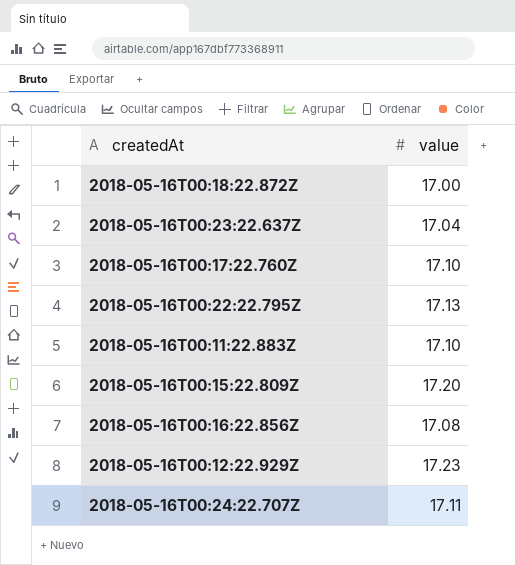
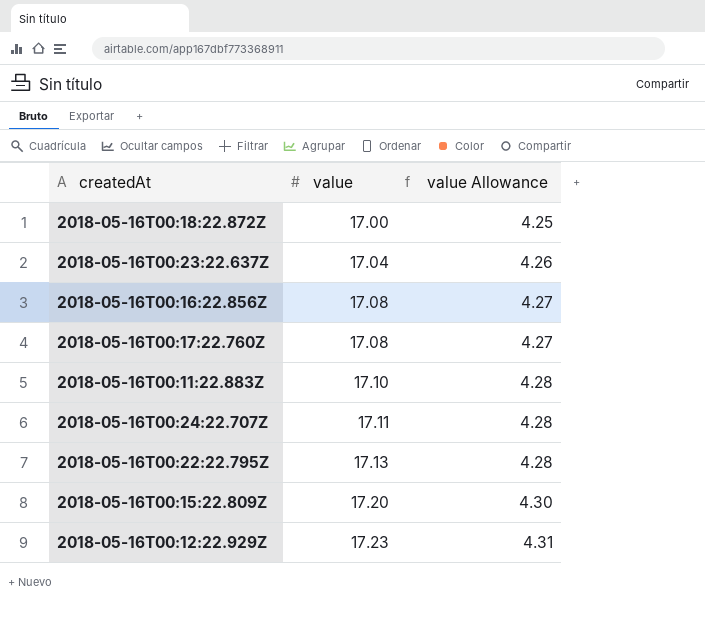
row order: none -> value ascending
column value Allowance | formula: none -> [value] * 0.25
2018-05-16T00:17:22.760Z | value: 17.10 -> 17.08

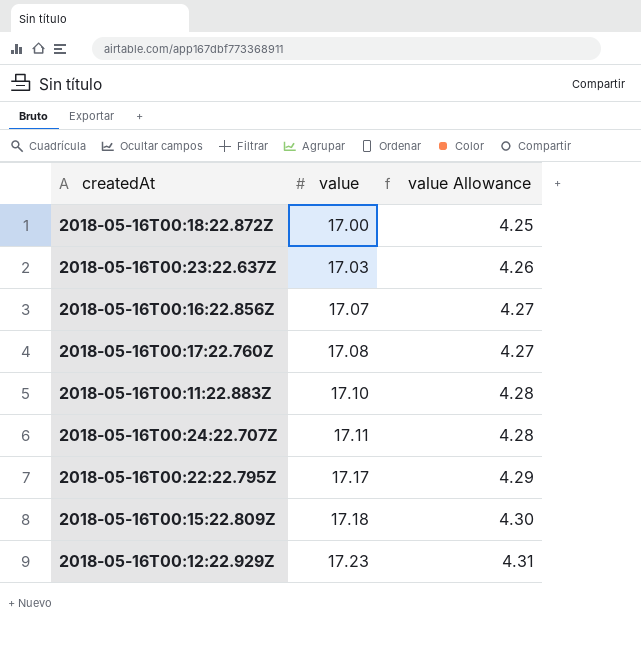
2018-05-16T00:23:22.637Z | value: 17.04 -> 17.03
2018-05-16T00:16:22.856Z | value: 17.08 -> 17.07
2018-05-16T00:22:22.795Z | value: 17.13 -> 17.17
2018-05-16T00:22:22.795Z | value Allowance: 4.28 -> 4.29
2018-05-16T00:15:22.809Z | value: 17.20 -> 17.18

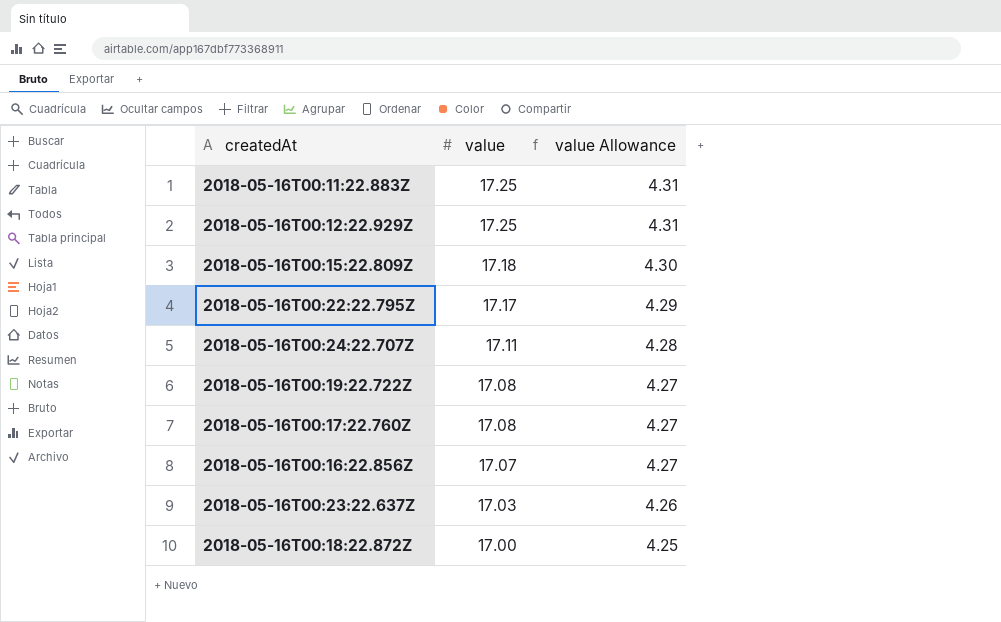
row order: value ascending -> value descending
2018-05-16T00:11:22.883Z | value: 17.10 -> 17.25
2018-05-16T00:11:22.883Z | value Allowance: 4.28 -> 4.31
2018-05-16T00:12:22.929Z | value: 17.23 -> 17.25
row 2018-05-16T00:19:22.722Z: none -> 17.08 | 4.27

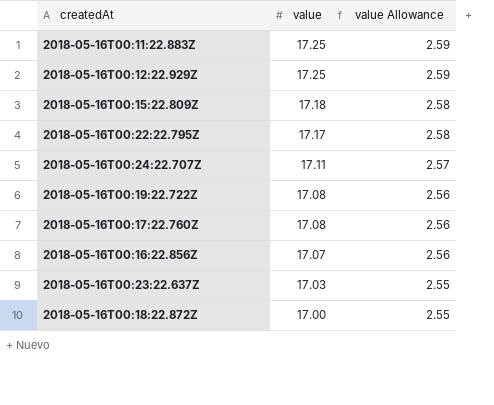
column value Allowance | formula: [value] * 0.25 -> [value] * 0.15

